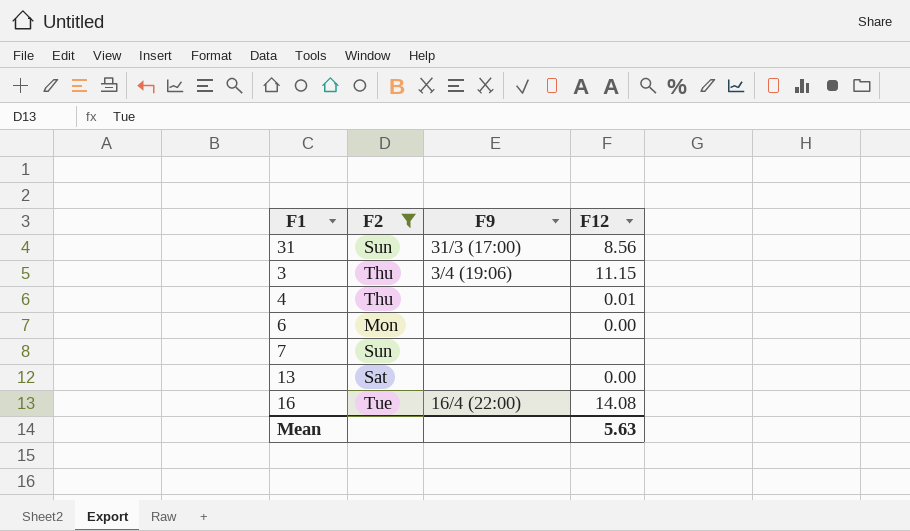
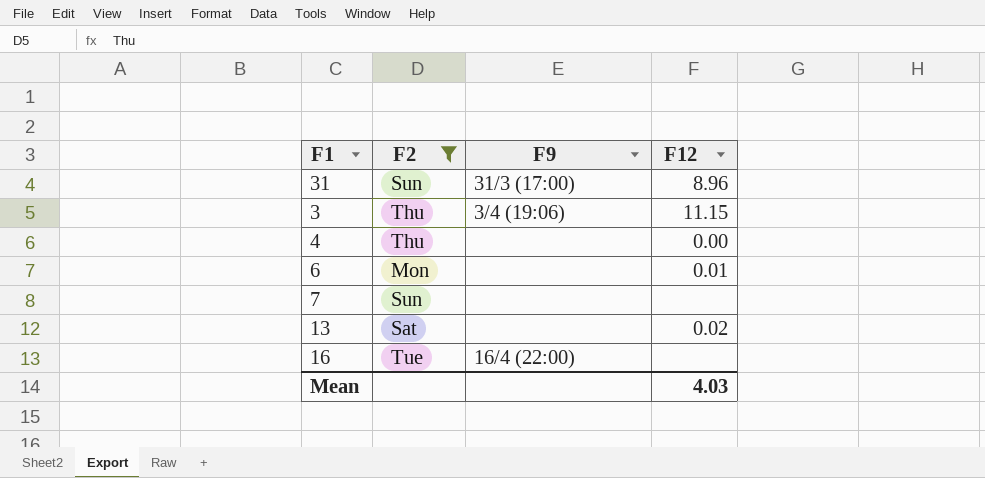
31 | F12: 8.56 -> 8.96
4 | F12: 0.01 -> 0.00
6 | F12: 0.00 -> 0.01
13 | F12: 0.00 -> 0.02
16 | F12: 14.08 -> none
Mean | F12: 5.63 -> 4.03

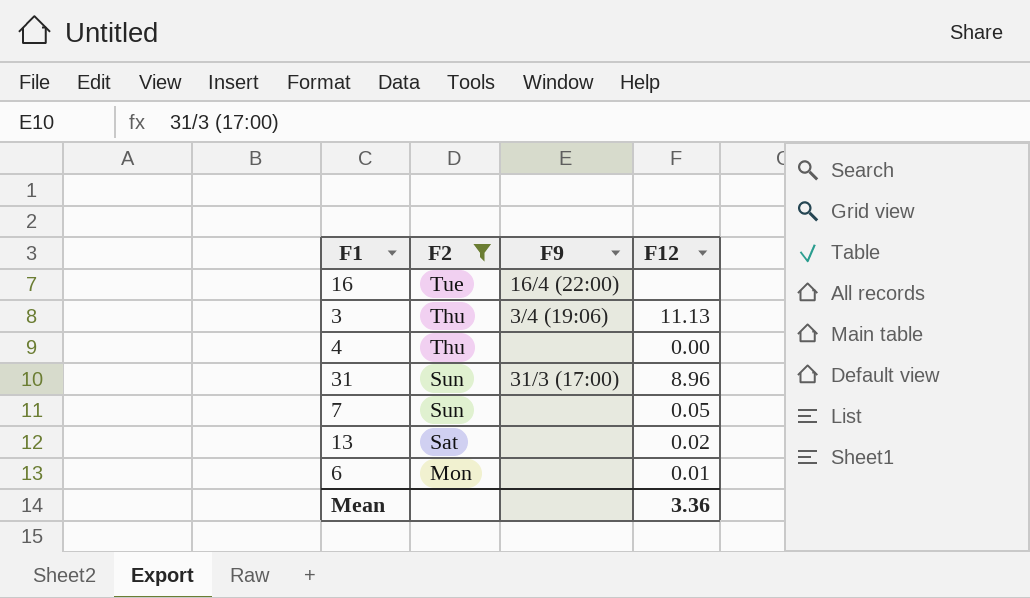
row order: none -> F2 descending
3 | F12: 11.15 -> 11.13
7 | F12: none -> 0.05
Mean | F12: 4.03 -> 3.36

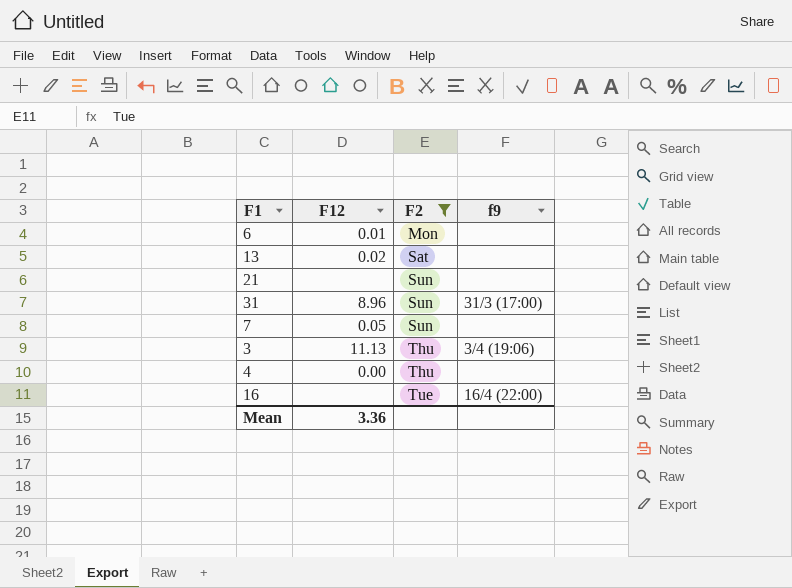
row order: F2 descending -> F2 ascending
column F12 | position: 4 -> 2
column name: F9 -> f9
row 21: none -> none | Sun | none

